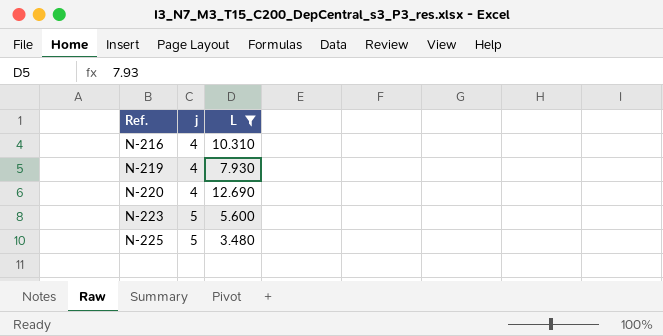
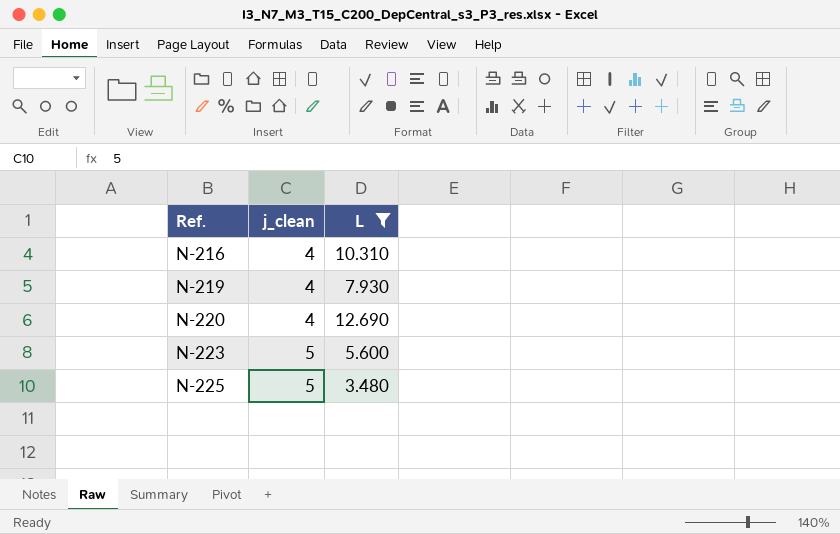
column name: j -> j_clean

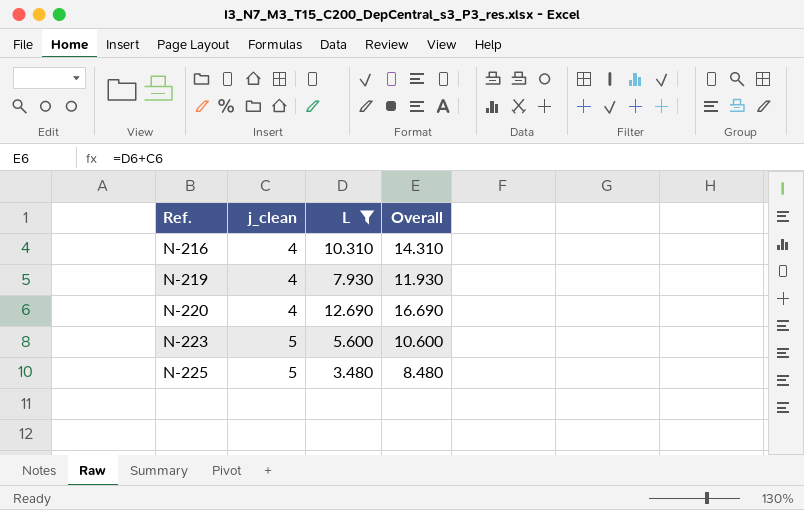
column Overall | formula: none -> [j_clean] + [L]

